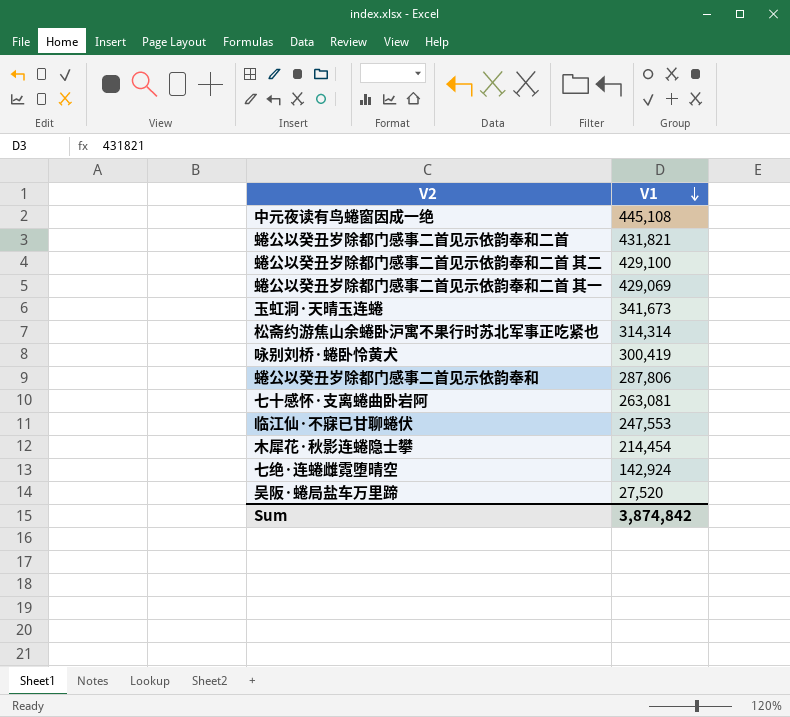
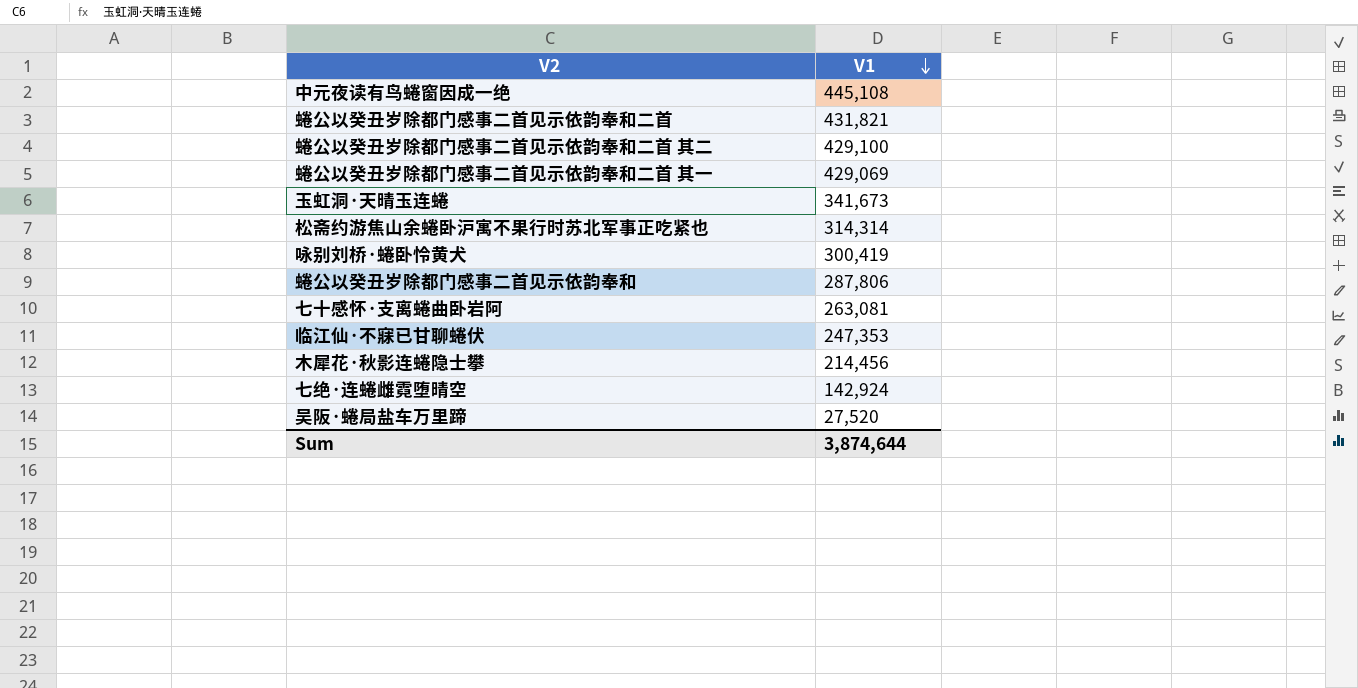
临江仙·不寐已甘聊蜷伏 | V1: 247,553 -> 247,353
木犀花·秋影连蜷隐士攀 | V1: 214,454 -> 214,456
Sum | V1: 3,874,842 -> 3,874,644

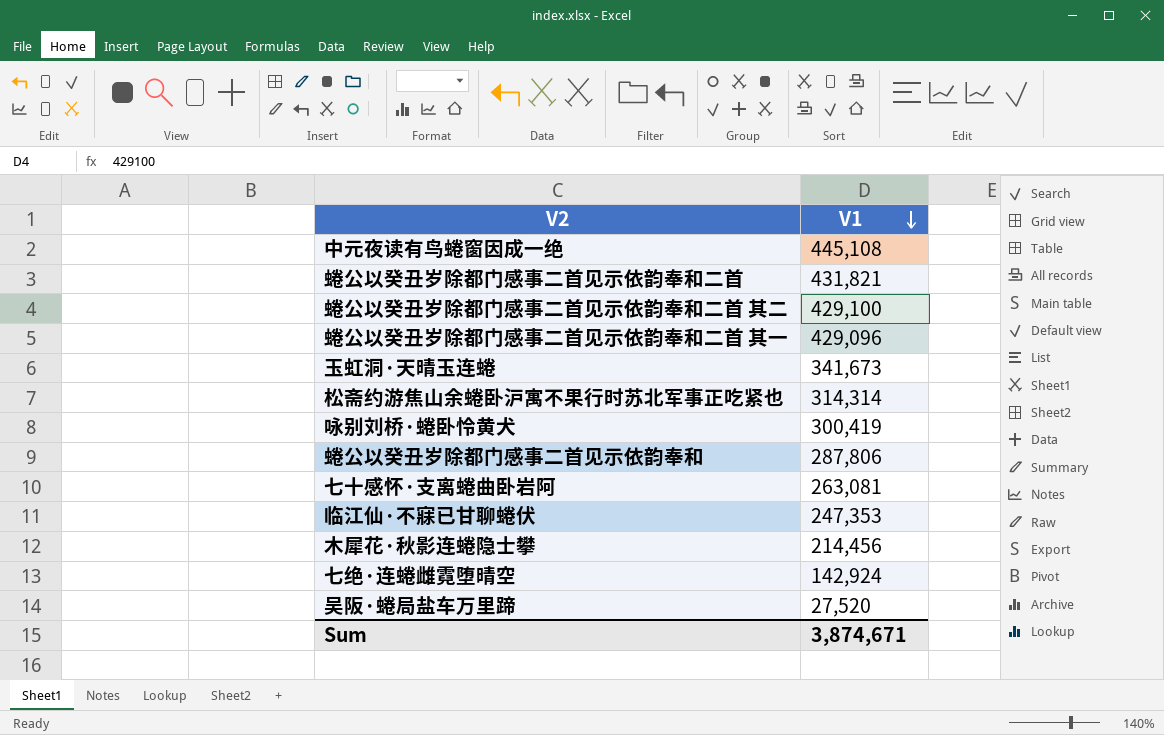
蜷公以癸丑岁除都门感事二首见示依韵奉和二首 其一 | V1: 429,069 -> 429,096
Sum | V1: 3,874,644 -> 3,874,671

